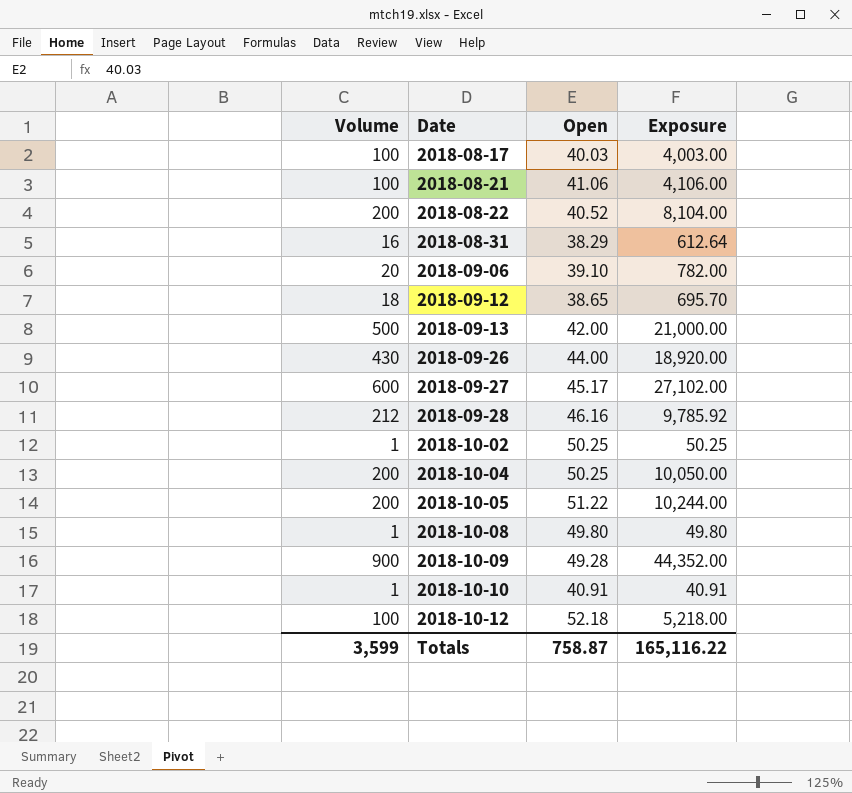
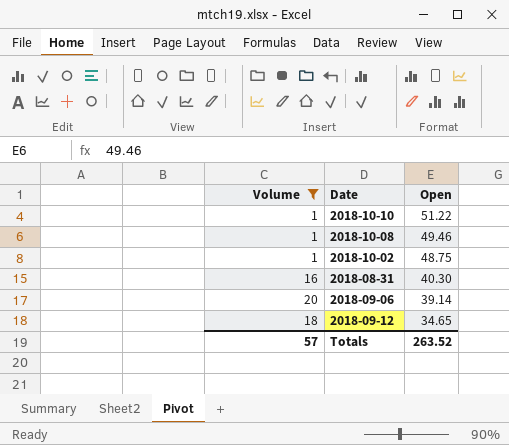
filter: none -> Volume <= 20
row order: Date ascending -> Open descending
column Exposure | formula: [Volume] * [Open] -> none
2018-10-10 | Open: 40.91 -> 51.22
2018-10-08 | Open: 49.80 -> 49.46
2018-10-02 | Open: 50.25 -> 48.75
2018-08-31 | Open: 38.29 -> 40.30
2018-09-06 | Open: 39.10 -> 39.14
2018-09-12 | Open: 38.65 -> 34.65
Totals | Volume: 3,599 -> 57
Totals | Open: 758.87 -> 263.52

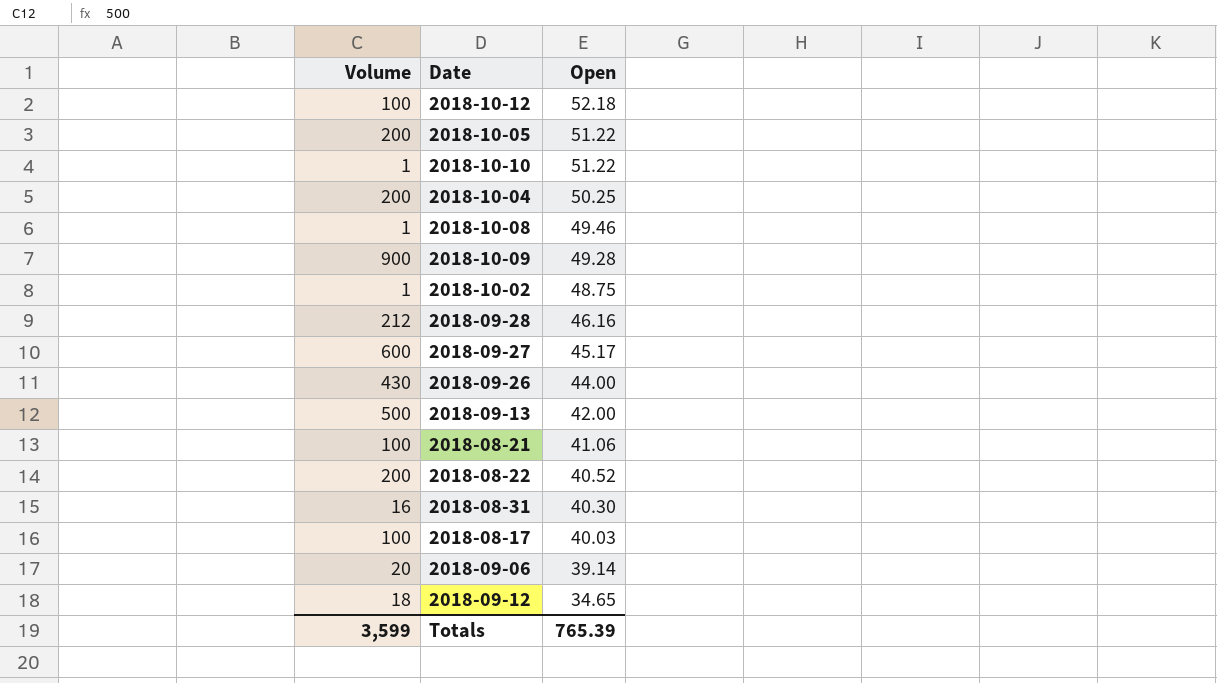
filter: Volume <= 20 -> none
Totals | Volume: 57 -> 3,599
Totals | Open: 263.52 -> 765.39

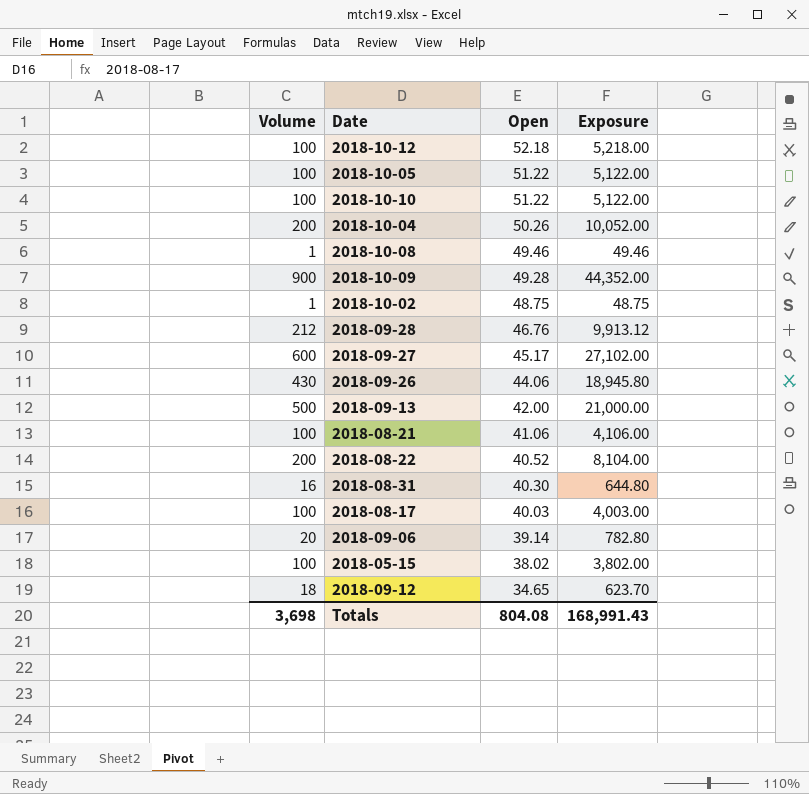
column Exposure | formula: none -> [Volume] * [Open]
2018-10-05 | Volume: 200 -> 100
2018-10-10 | Volume: 1 -> 100
2018-10-04 | Open: 50.25 -> 50.26
2018-09-28 | Open: 46.16 -> 46.76
2018-09-26 | Open: 44.00 -> 44.06
row 2018-05-15: none -> 100 | 38.02 | 3,802.00
Totals | Volume: 3,599 -> 3,698
Totals | Open: 765.39 -> 804.08

